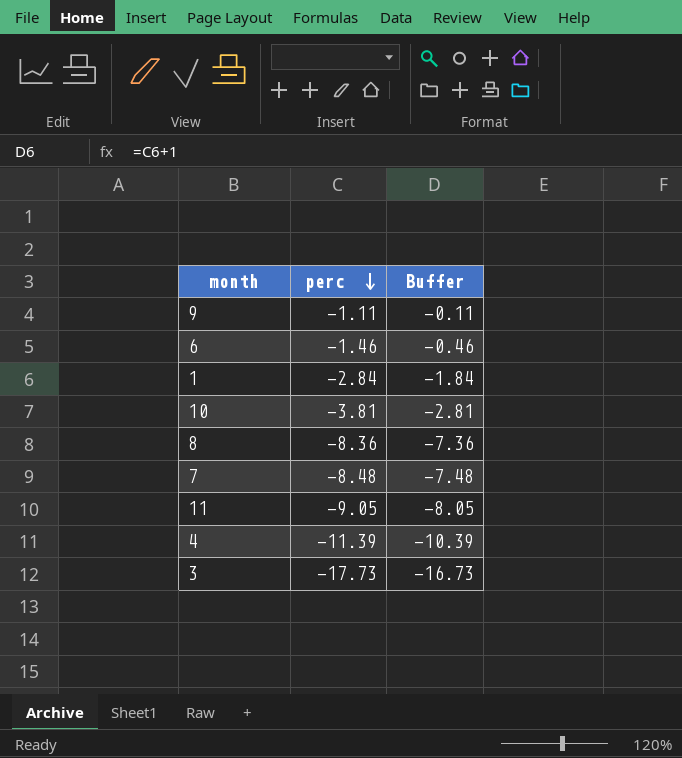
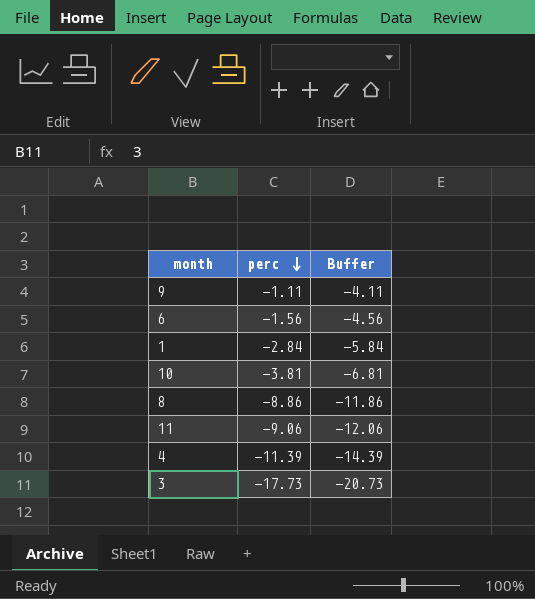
column Buffer | formula: [perc] + 1 -> [perc] - 3
row 7: -8.48 | -7.48 -> none
6 | perc: -1.46 -> -1.56
8 | perc: -8.36 -> -8.86
11 | perc: -9.05 -> -9.06

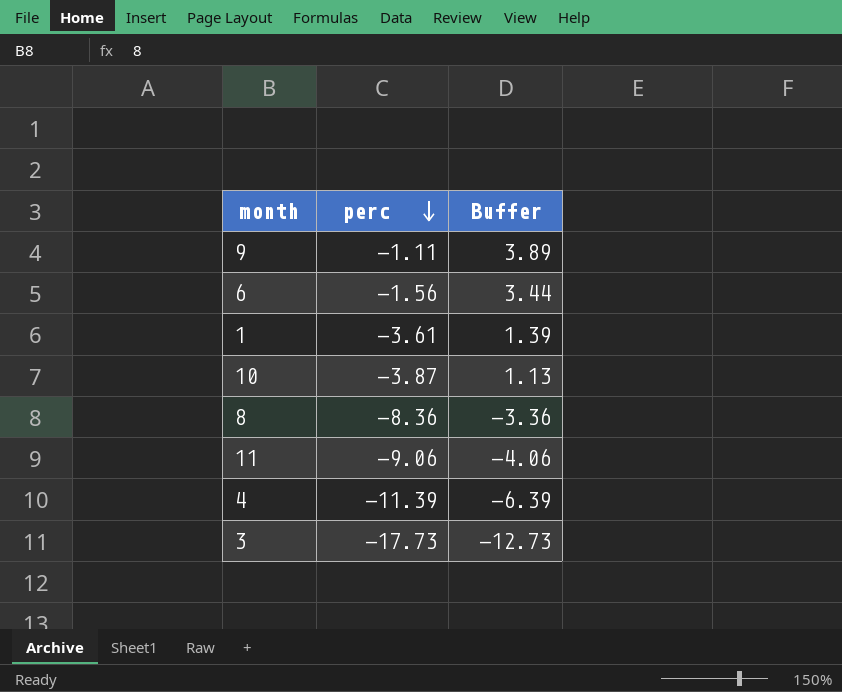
column Buffer | formula: [perc] - 3 -> [perc] + 5
1 | perc: -2.84 -> -3.61
10 | perc: -3.81 -> -3.87
8 | perc: -8.86 -> -8.36

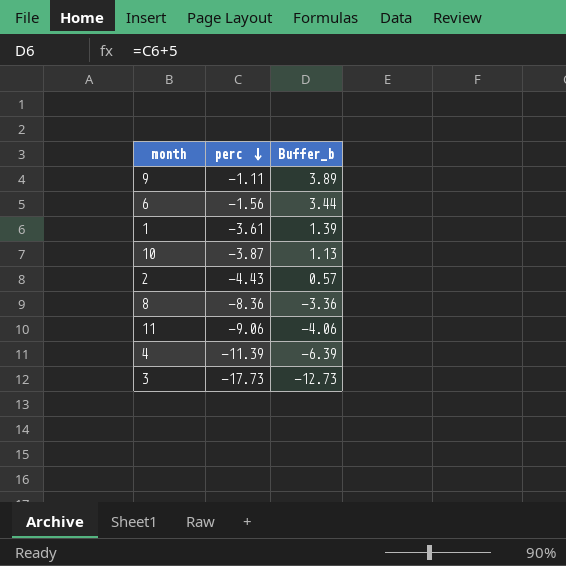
column name: Buffer -> Buffer_b
row 2: none -> -4.43 | 0.57

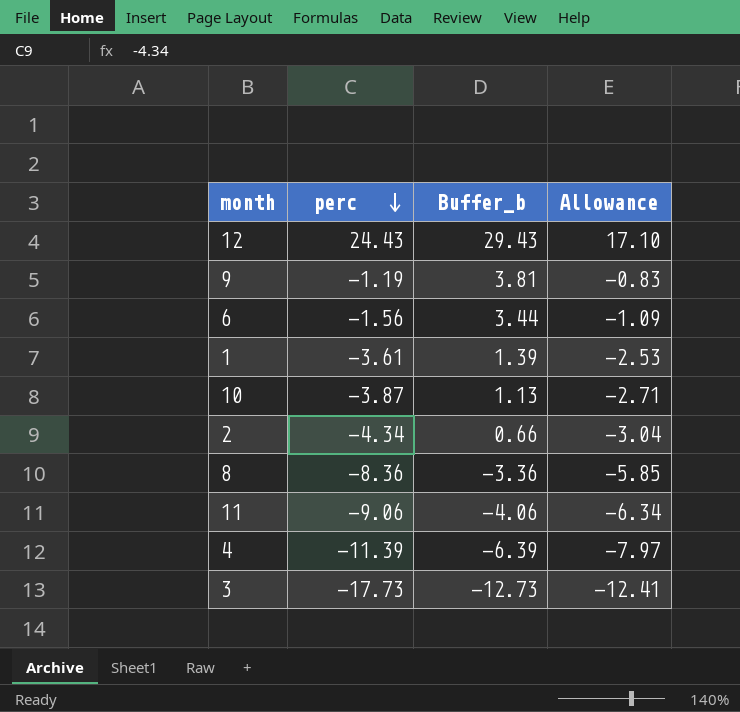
column Allowance | formula: none -> [perc] * 0.7
row 12: none -> 24.43 | 29.43 | 17.10
9 | perc: -1.11 -> -1.19
9 | Buffer_b: 3.89 -> 3.81
2 | perc: -4.43 -> -4.34
2 | Buffer_b: 0.57 -> 0.66

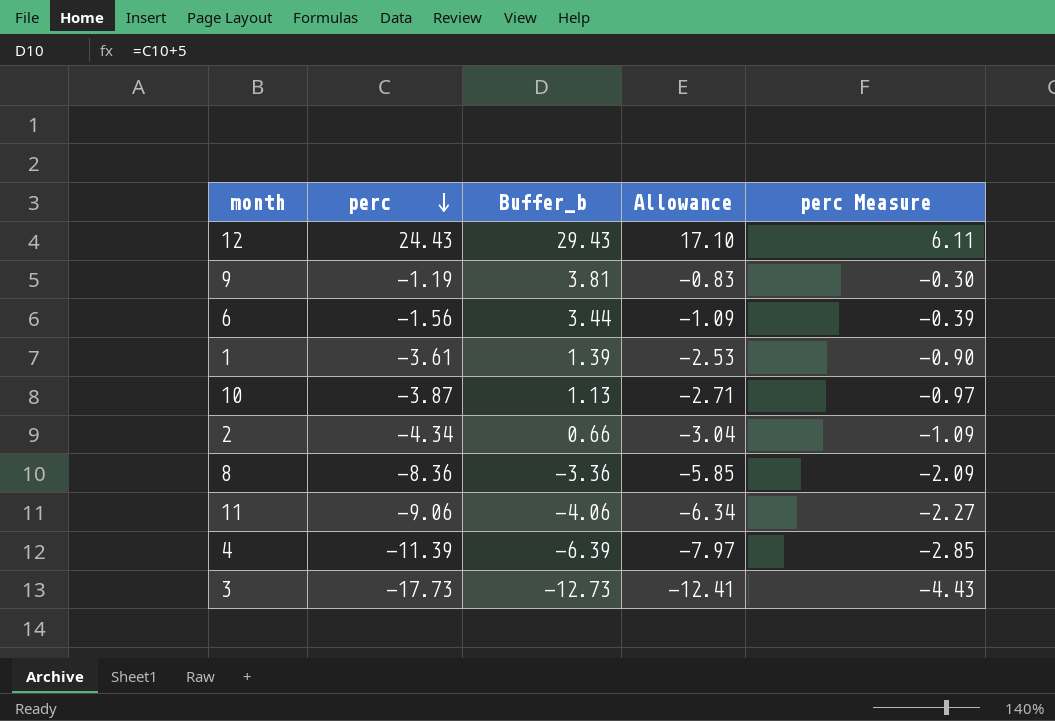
column perc Measure | formula: none -> [perc] * 0.25

